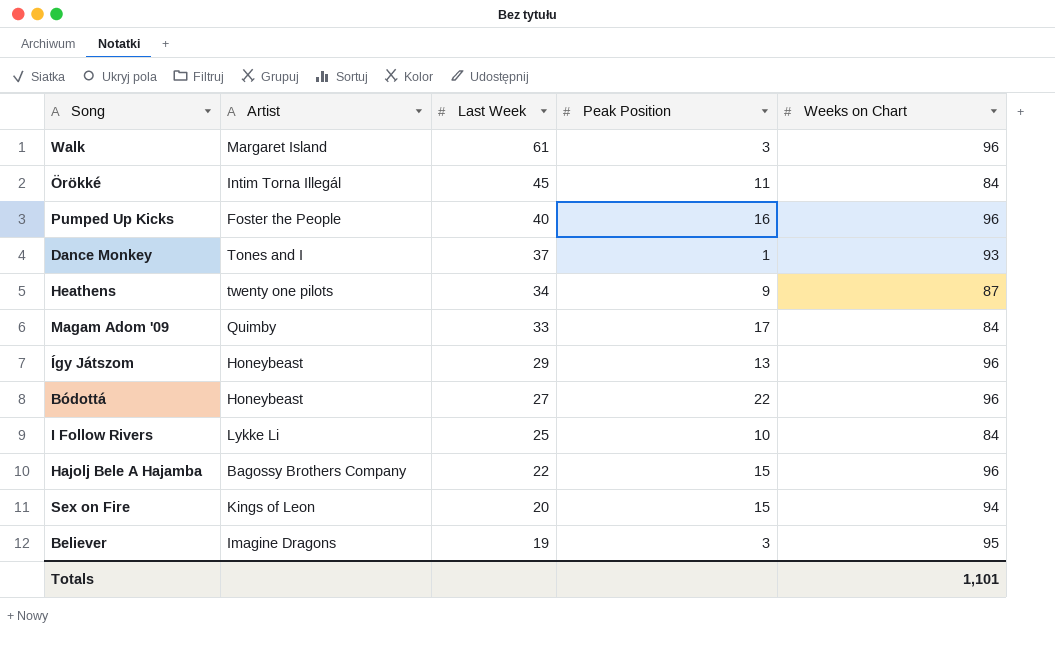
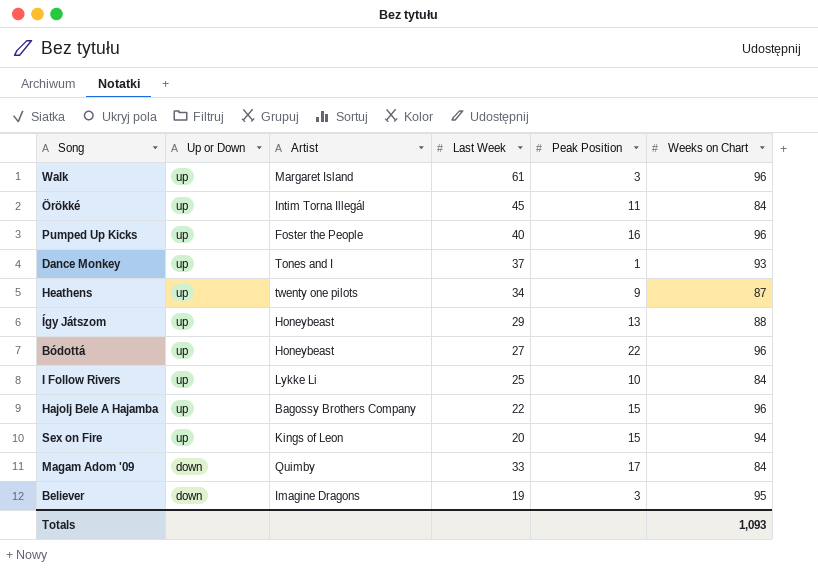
row order: Last Week descending -> Up or Down descending
column Up or Down | position: none -> 2
Így Játszom | Weeks on Chart: 96 -> 88
Totals | Weeks on Chart: 1,101 -> 1,093

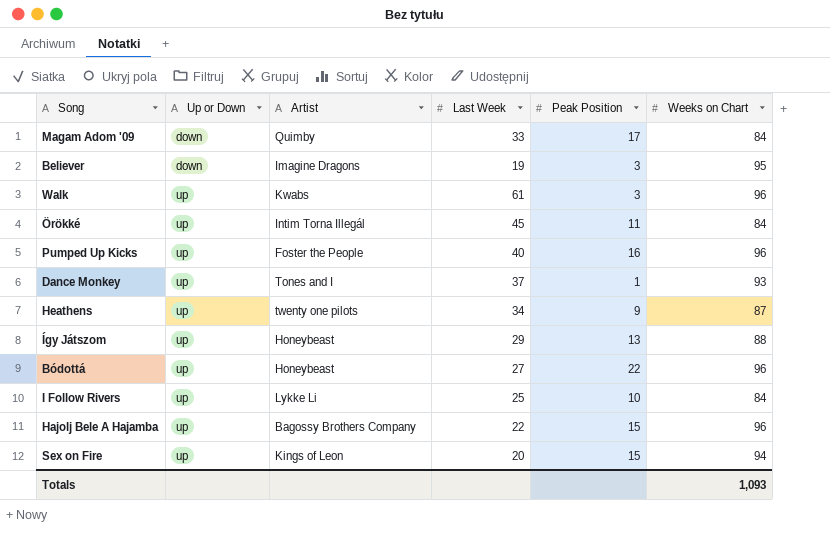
row order: Up or Down descending -> Up or Down ascending
Walk | Artist: Margaret Island -> Kwabs

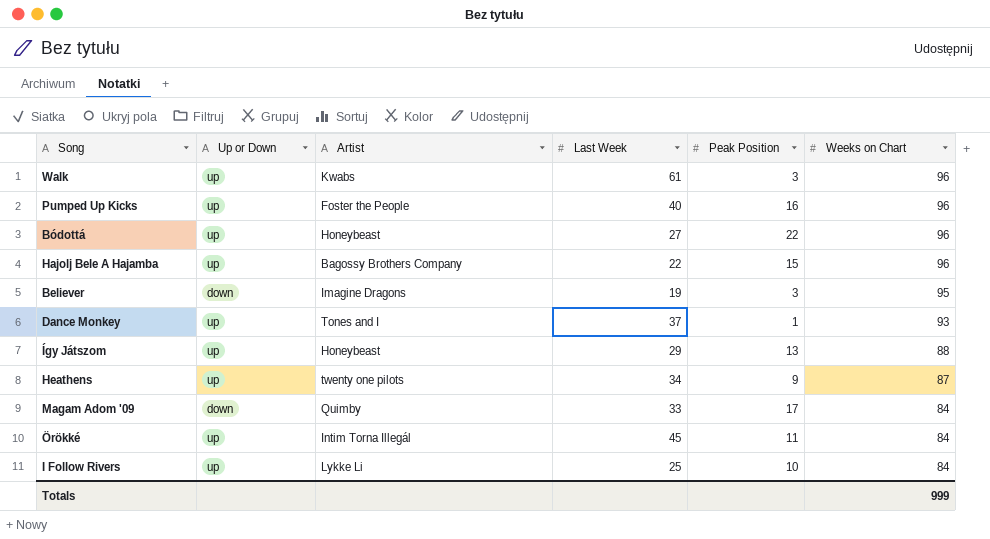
row order: Up or Down ascending -> Weeks on Chart descending
row Sex on Fire: up | Kings of Leon | 20 | 15 | 94 -> none
Totals | Weeks on Chart: 1,093 -> 999

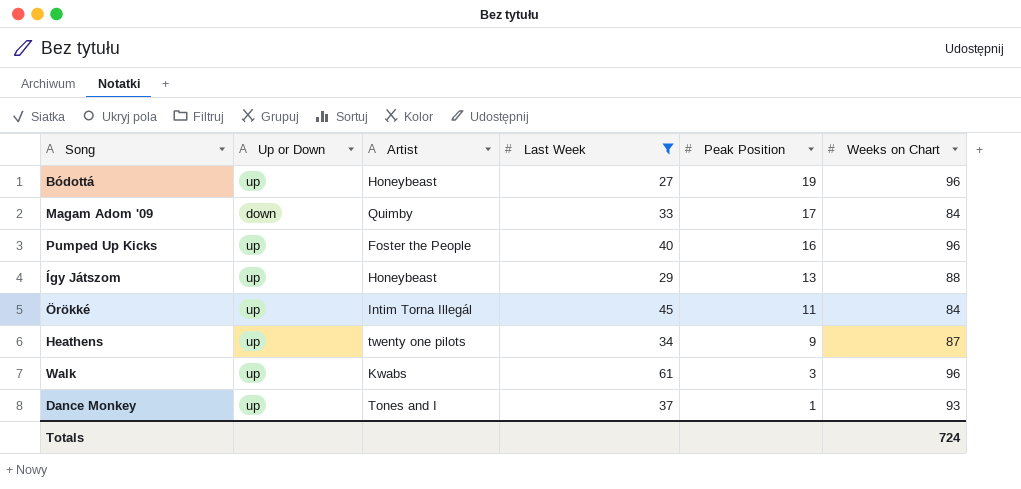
filter: none -> Last Week >= 27
row order: Weeks on Chart descending -> Peak Position descending
Bódottá | Peak Position: 22 -> 19
Totals | Weeks on Chart: 999 -> 724

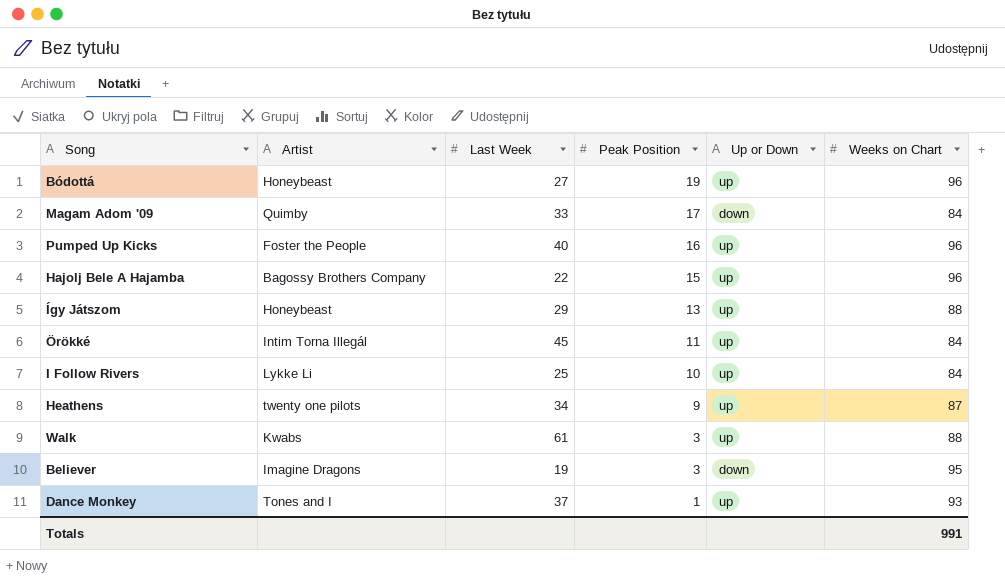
filter: Last Week >= 27 -> none
column Up or Down | position: 2 -> 5
Walk | Weeks on Chart: 96 -> 88
Totals | Weeks on Chart: 724 -> 991

